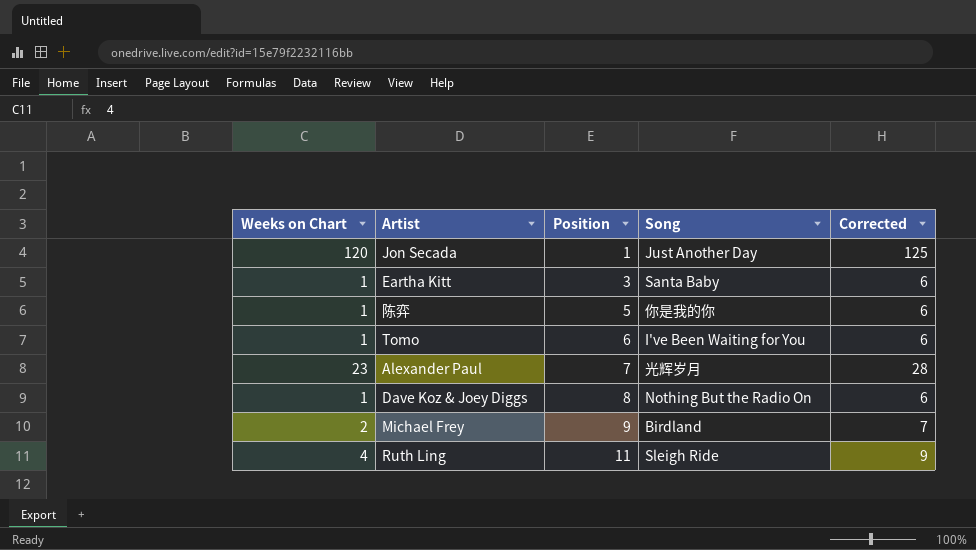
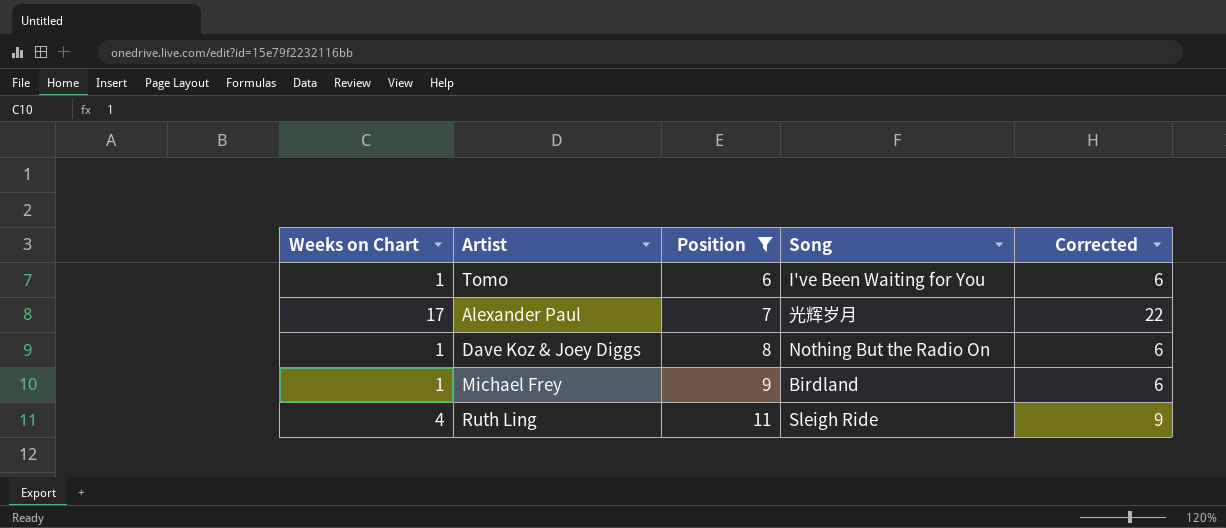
filter: none -> Position >= 6
Alexander Paul | Weeks on Chart: 23 -> 17
Alexander Paul | Corrected: 28 -> 22
Michael Frey | Weeks on Chart: 2 -> 1
Michael Frey | Corrected: 7 -> 6

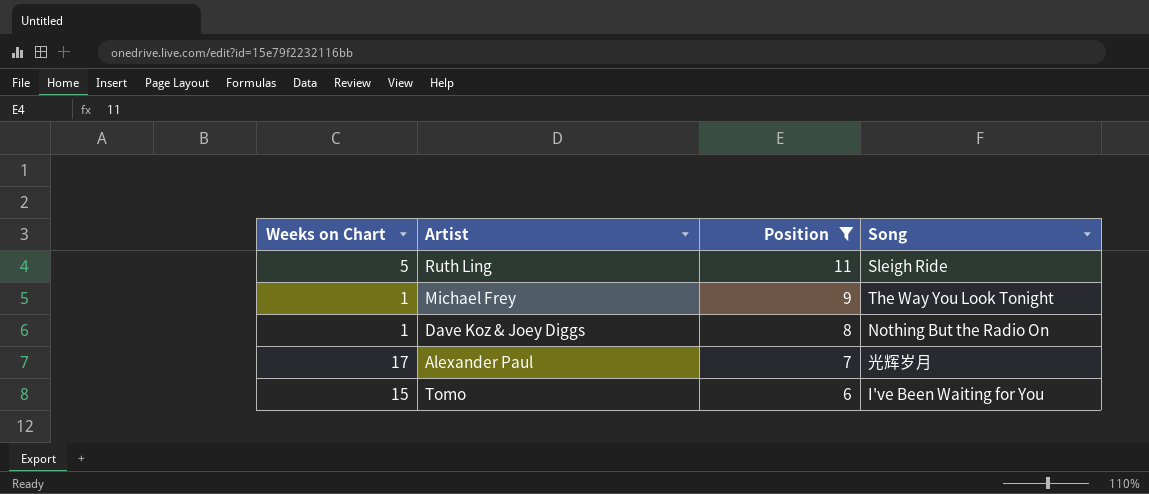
row order: Position ascending -> Position descending
column Corrected | formula: [Weeks on Chart] + 5 -> none
Ruth Ling | Weeks on Chart: 4 -> 5
Michael Frey | Song: Birdland -> The Way You Look Tonight
Tomo | Weeks on Chart: 1 -> 15

